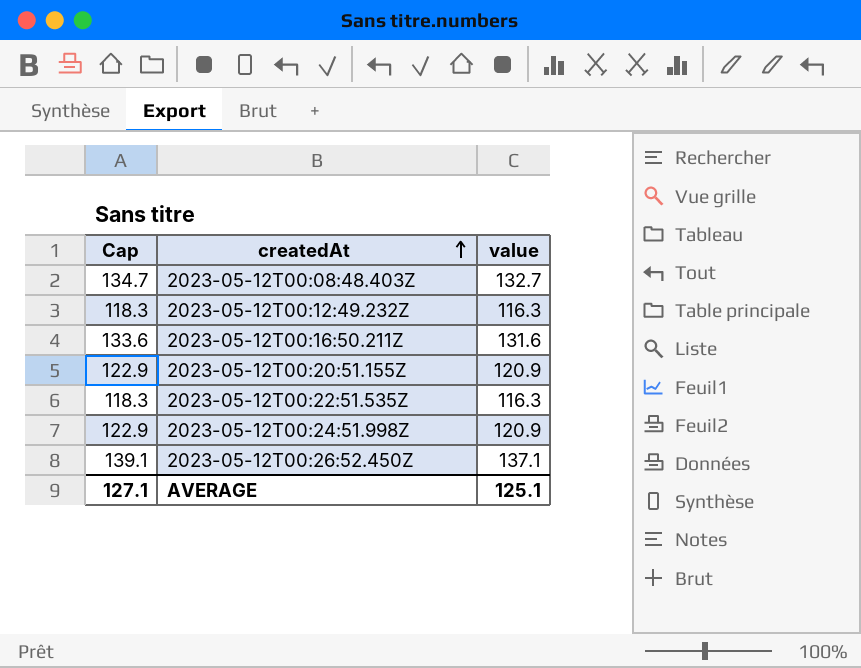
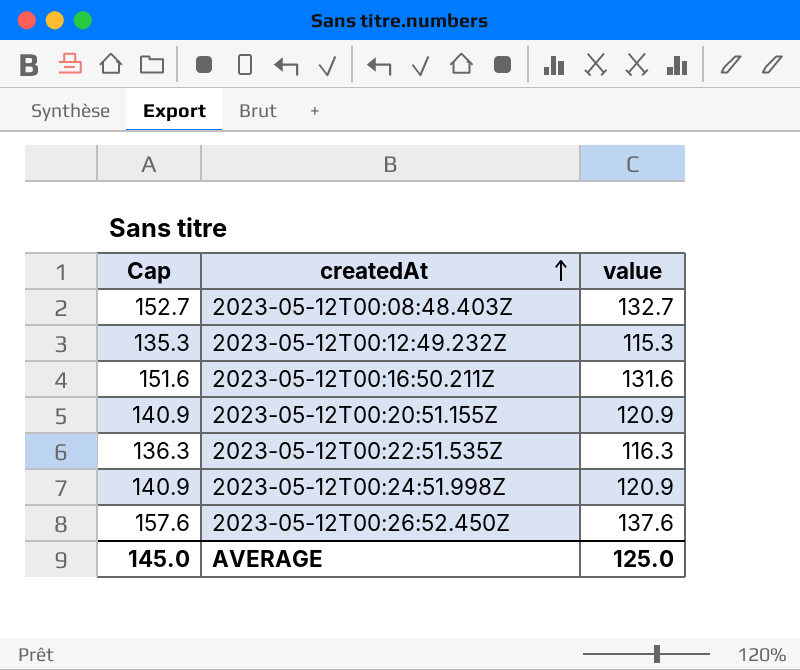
column Cap | formula: [value] + 2 -> [value] + 20
2023-05-12T00:12:49.232Z | value: 116.3 -> 115.3
2023-05-12T00:26:52.450Z | value: 137.1 -> 137.6
AVERAGE | Cap: 127.1 -> 145.0
AVERAGE | value: 125.1 -> 125.0

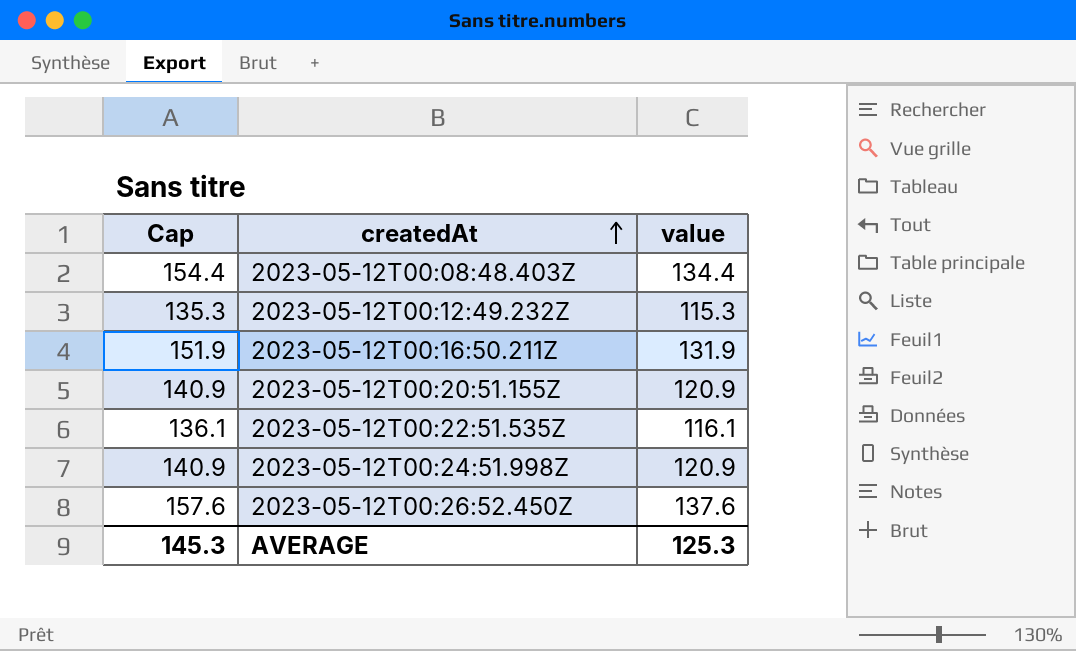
2023-05-12T00:08:48.403Z | Cap: 152.7 -> 154.4
2023-05-12T00:08:48.403Z | value: 132.7 -> 134.4
2023-05-12T00:16:50.211Z | Cap: 151.6 -> 151.9
2023-05-12T00:16:50.211Z | value: 131.6 -> 131.9
2023-05-12T00:22:51.535Z | Cap: 136.3 -> 136.1
2023-05-12T00:22:51.535Z | value: 116.3 -> 116.1
AVERAGE | Cap: 145.0 -> 145.3
AVERAGE | value: 125.0 -> 125.3

